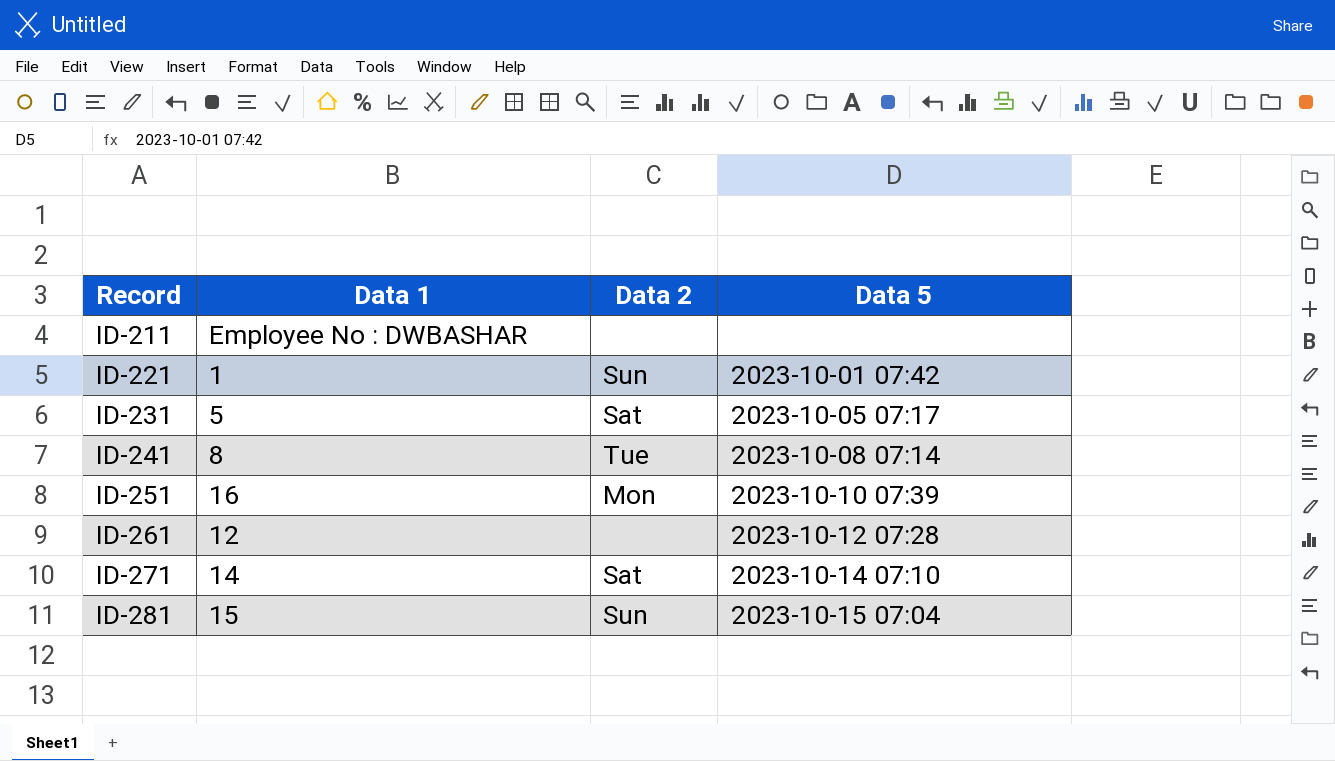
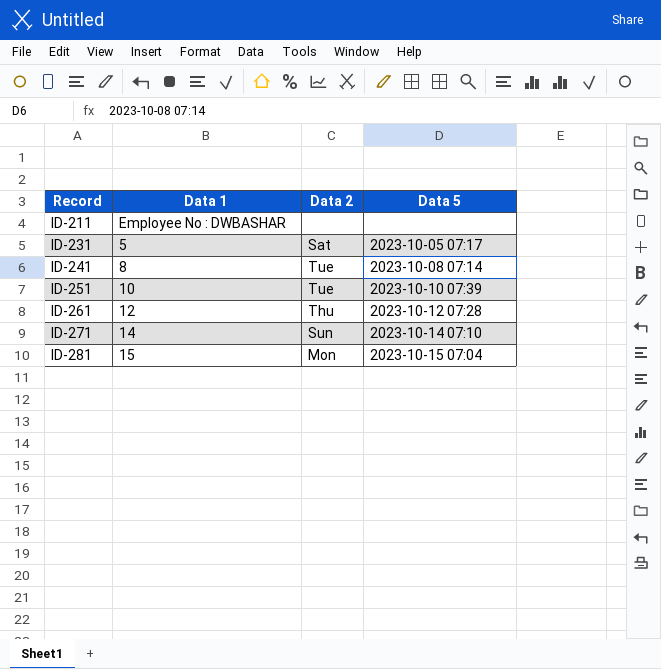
row ID-221: 1 | Sun | 2023-10-01 07:42 -> none
ID-251 | Data 1: 16 -> 10
ID-251 | Data 2: Mon -> Tue
ID-261 | Data 2: none -> Thu
ID-271 | Data 2: Sat -> Sun
ID-281 | Data 2: Sun -> Mon

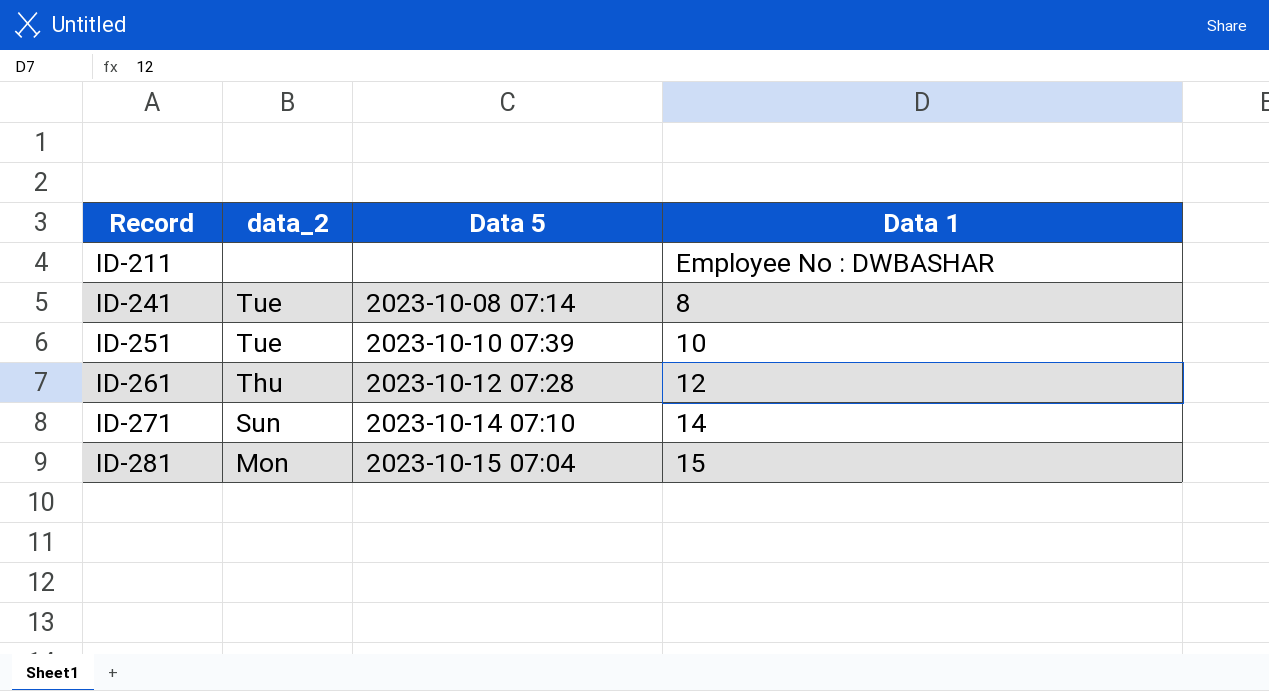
column name: Data 2 -> data_2
column Data 1 | position: 2 -> 4
row ID-231: 5 | Sat | 2023-10-05 07:17 -> none

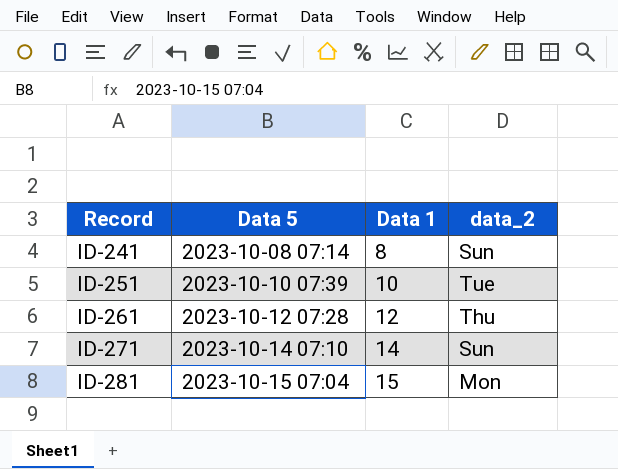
column data_2 | position: 2 -> 4
row ID-211: none | none | Employee No : DWBASHAR -> none
ID-241 | data_2: Tue -> Sun

